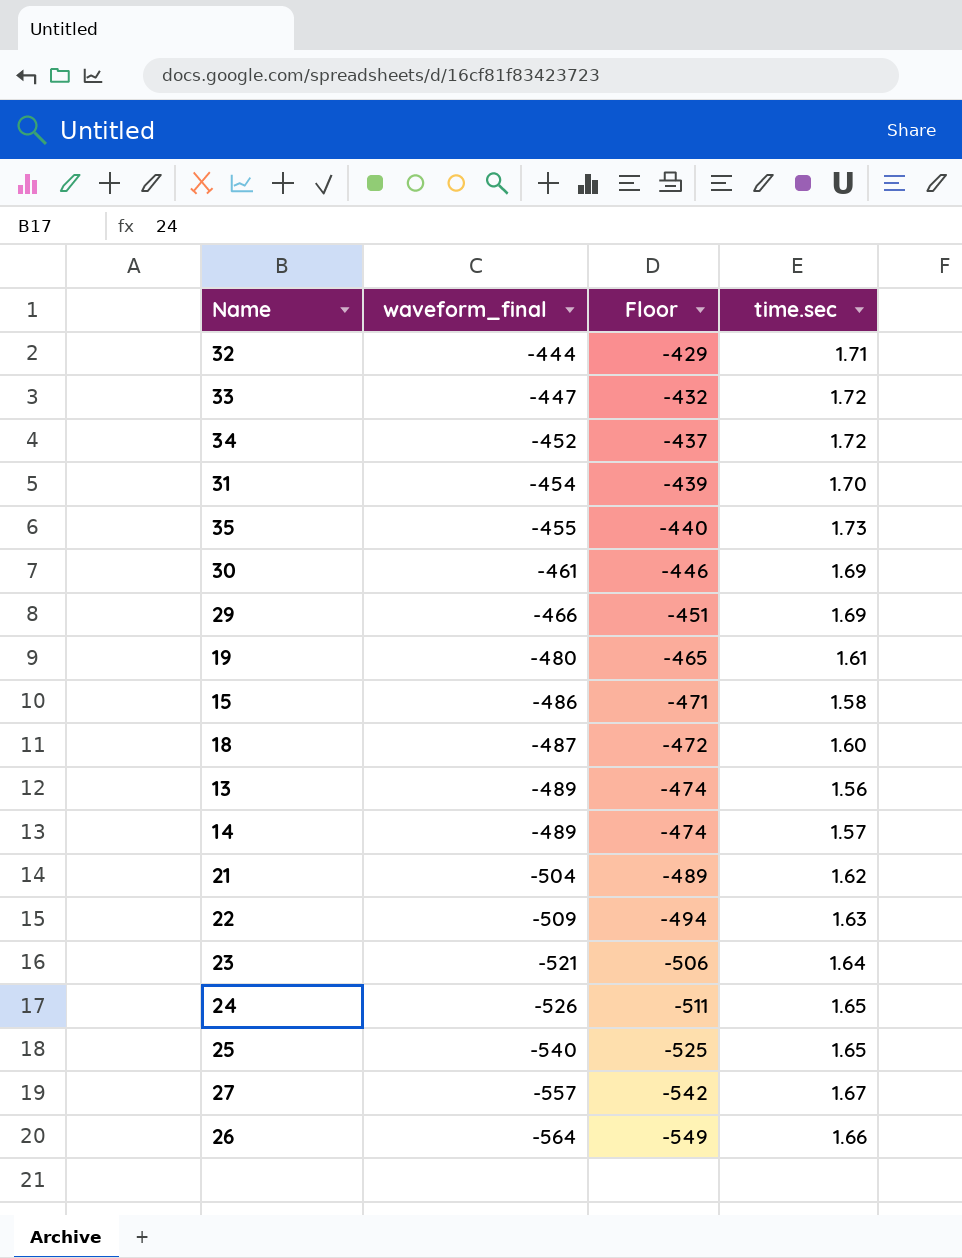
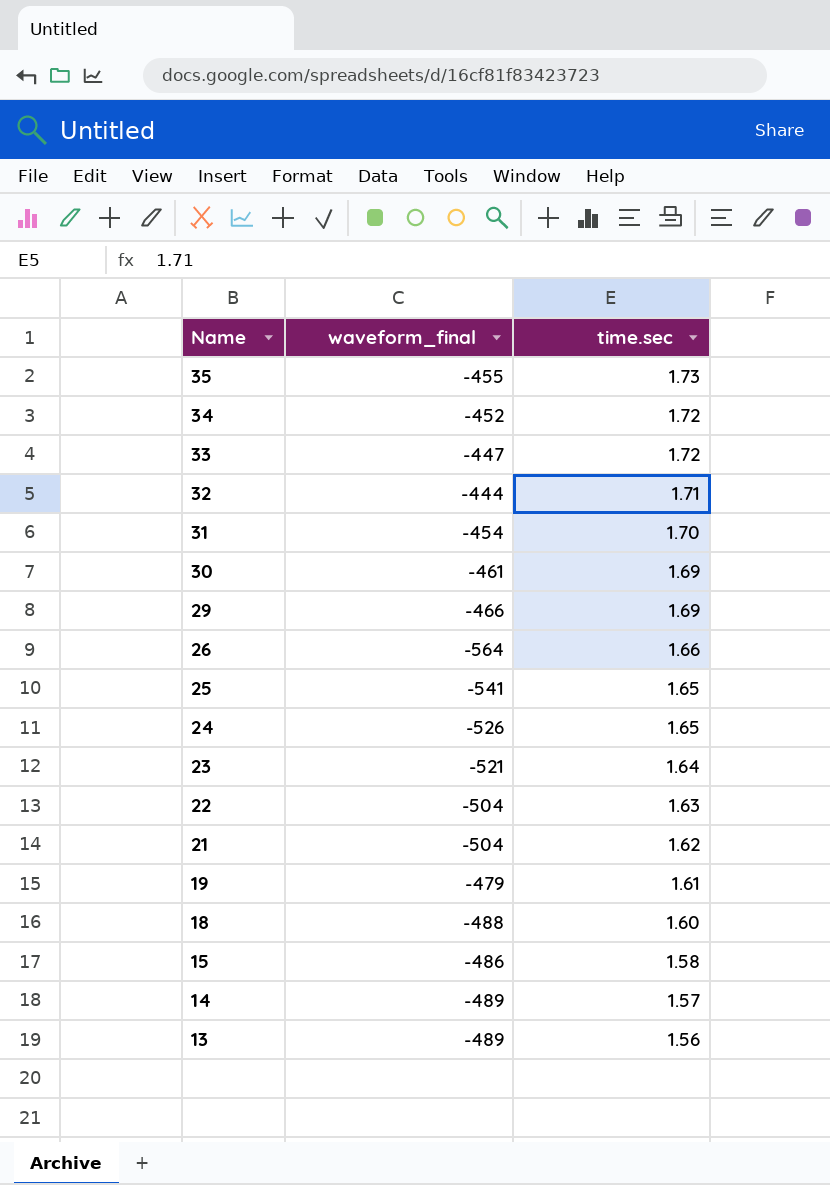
row order: waveform_final descending -> Name descending
column Floor | formula: [waveform_final] + 15 -> none
row 27: -557 | -542 | 1.67 -> none
25 | waveform_final: -540 -> -541
22 | waveform_final: -509 -> -504
19 | waveform_final: -480 -> -479
18 | waveform_final: -487 -> -488

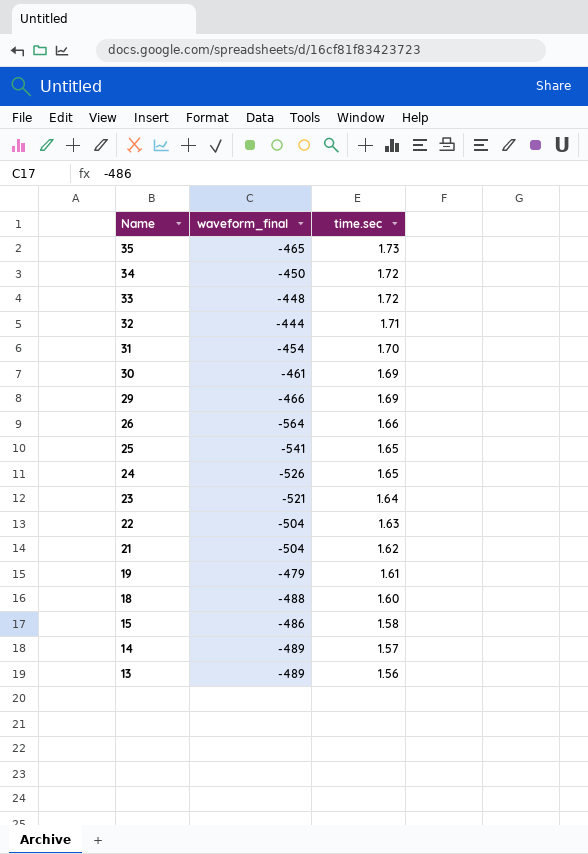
35 | waveform_final: -455 -> -465
34 | waveform_final: -452 -> -450
33 | waveform_final: -447 -> -448

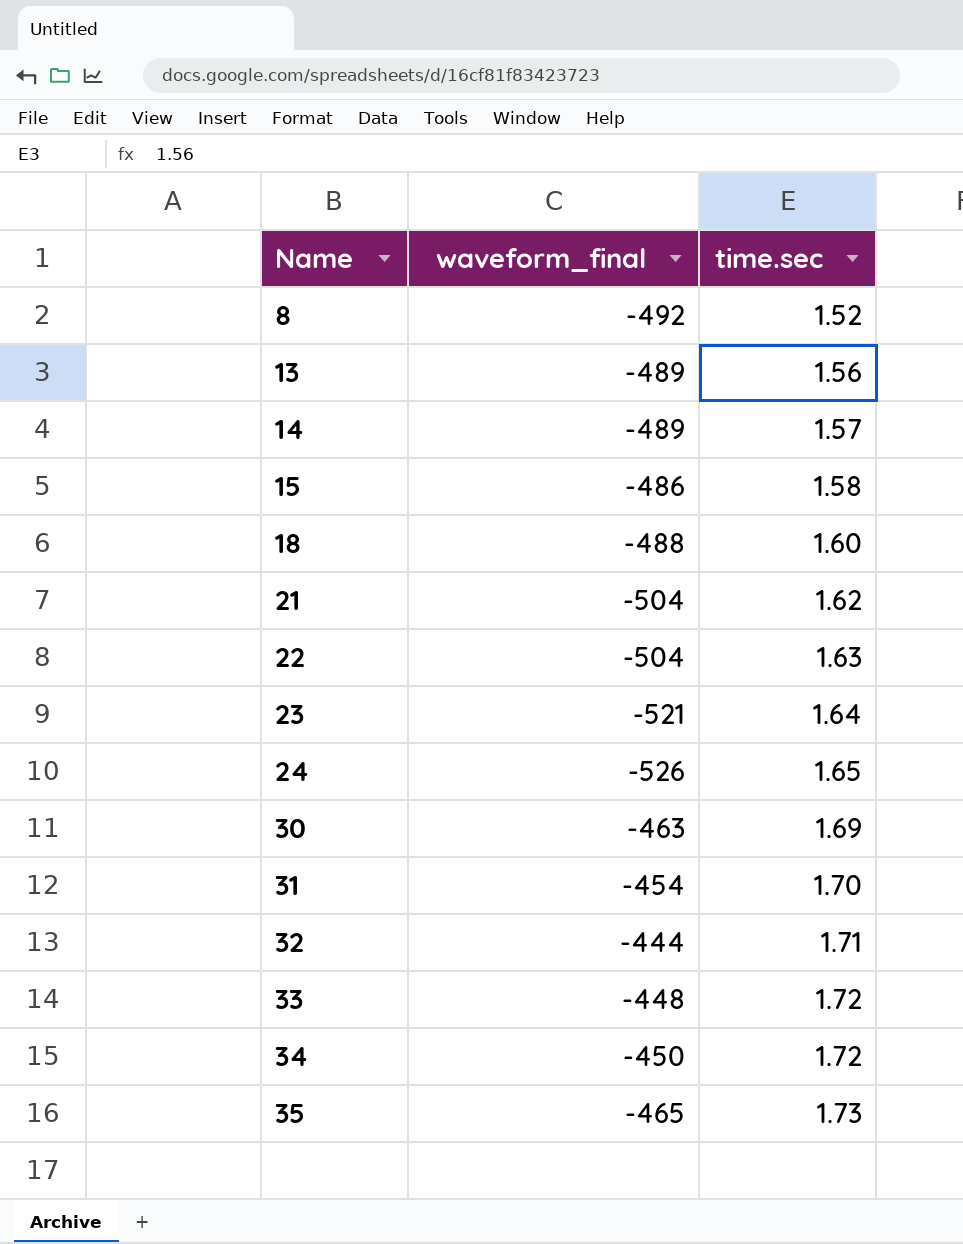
row order: Name descending -> Name ascending
row 29: -466 | 1.69 -> none
row 26: -564 | 1.66 -> none
row 25: -541 | 1.65 -> none
row 19: -479 | 1.61 -> none
row 8: none -> -492 | 1.52
30 | waveform_final: -461 -> -463

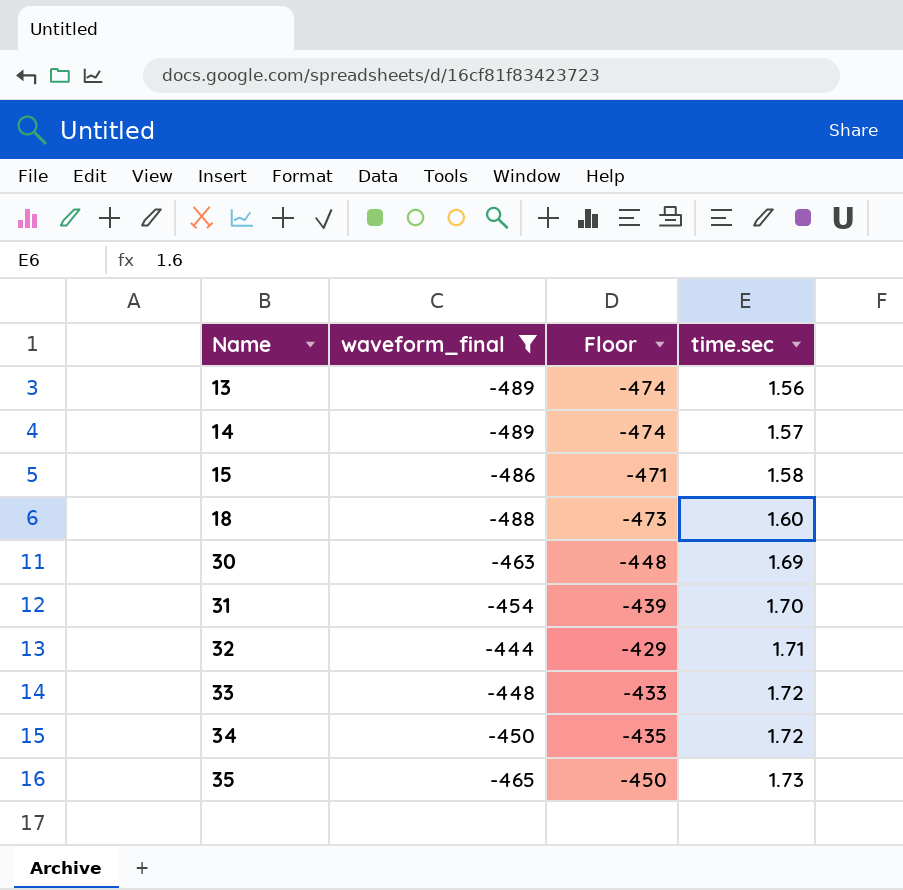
filter: none -> waveform_final >= -489
column Floor | formula: none -> [waveform_final] + 15

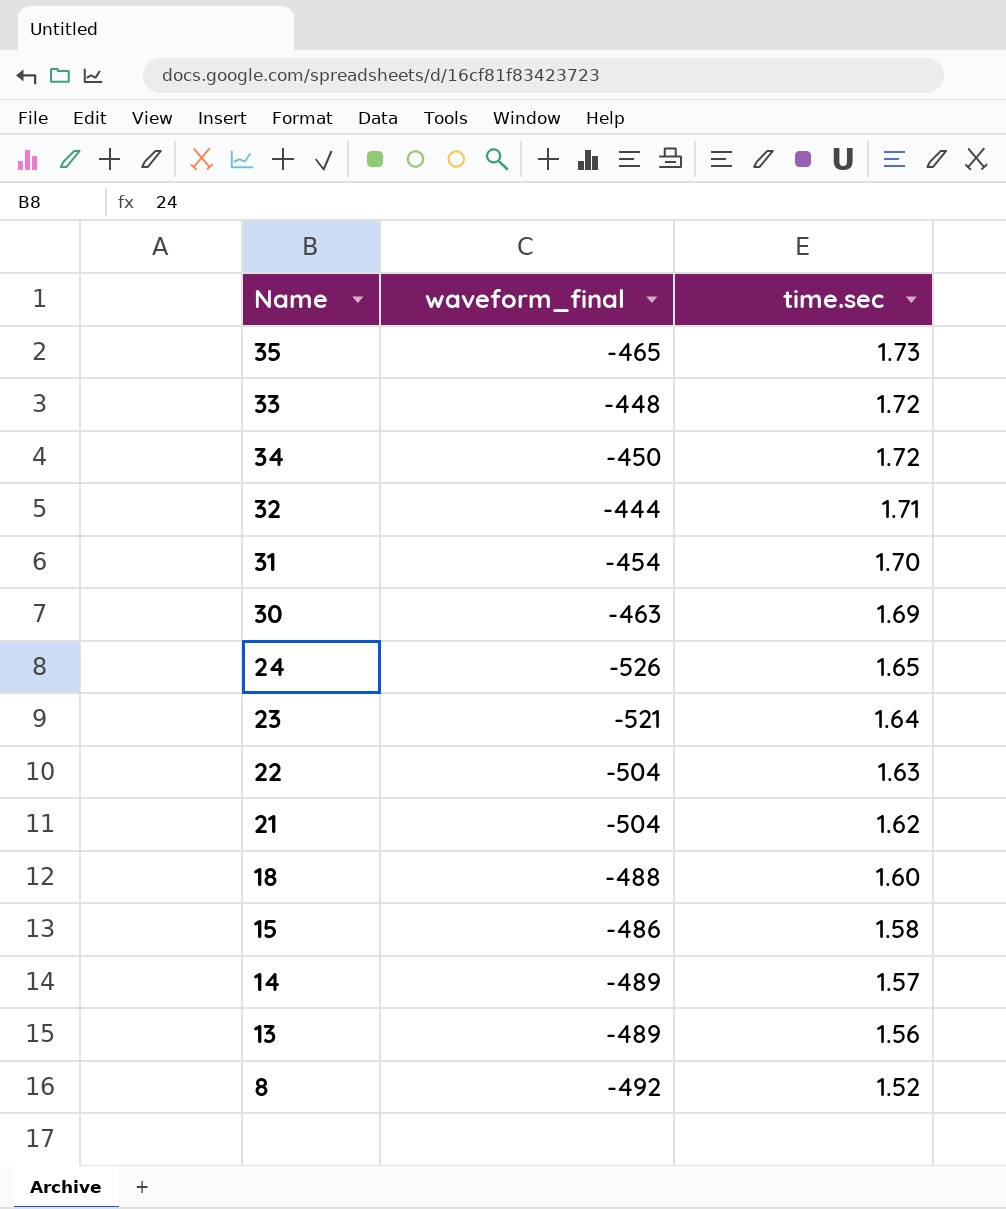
filter: waveform_final >= -489 -> none
row order: Name ascending -> time.sec descending
column Floor | formula: [waveform_final] + 15 -> none

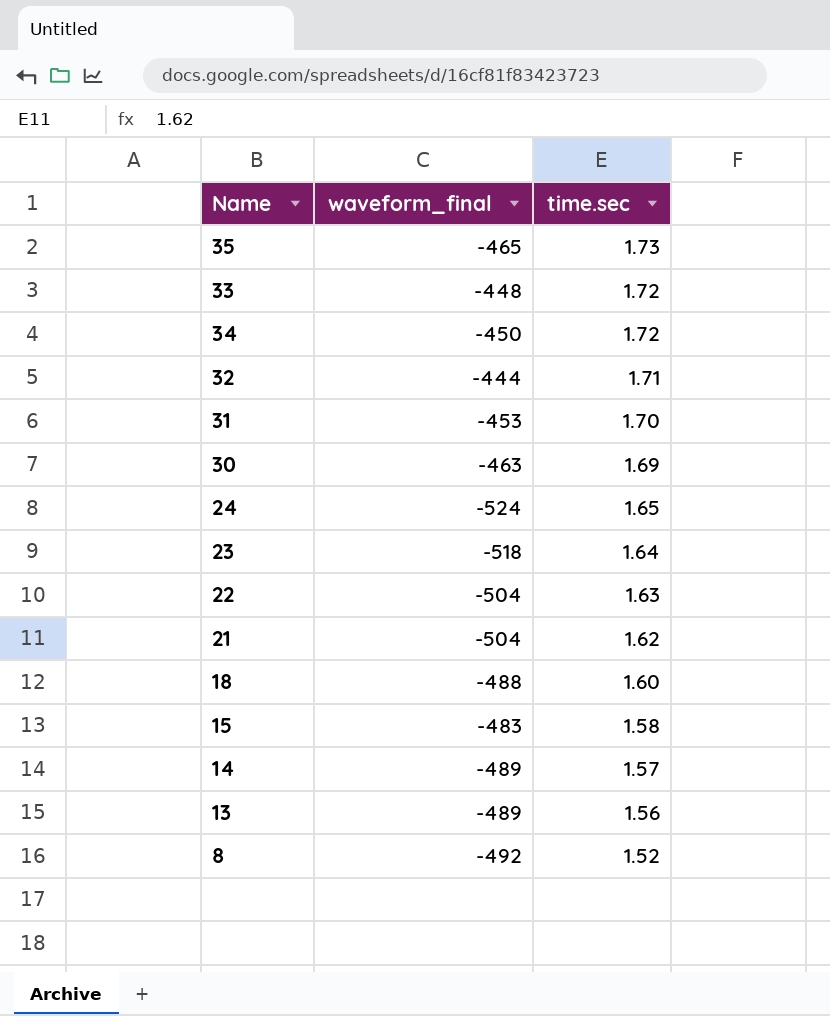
31 | waveform_final: -454 -> -453
24 | waveform_final: -526 -> -524
23 | waveform_final: -521 -> -518
15 | waveform_final: -486 -> -483

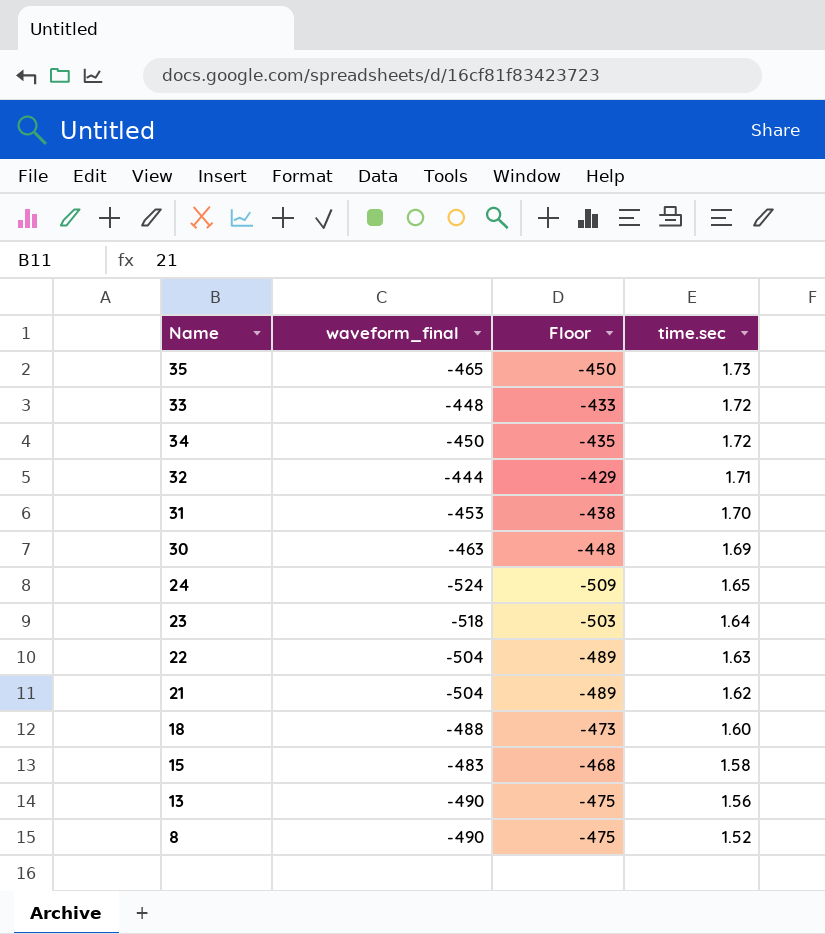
column Floor | formula: none -> [waveform_final] + 15
row 14: -489 | 1.57 -> none
13 | waveform_final: -489 -> -490
8 | waveform_final: -492 -> -490

